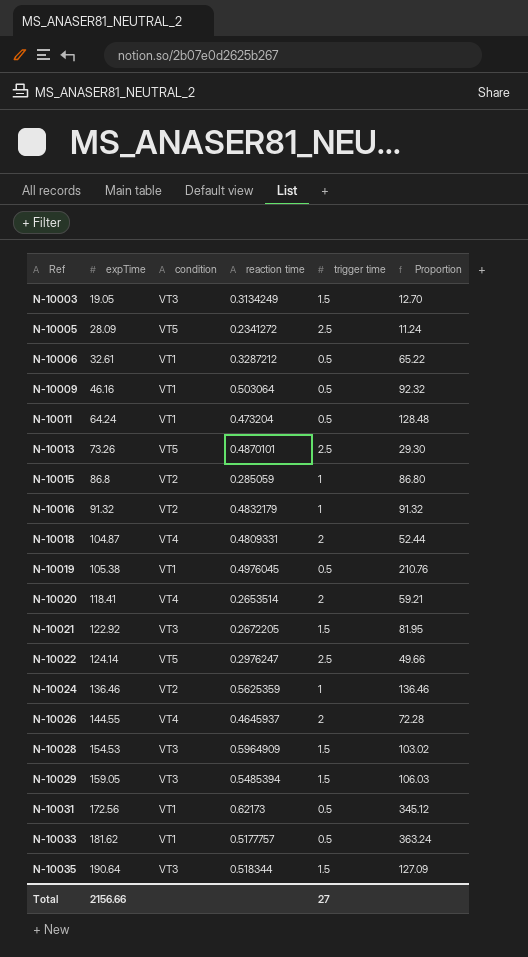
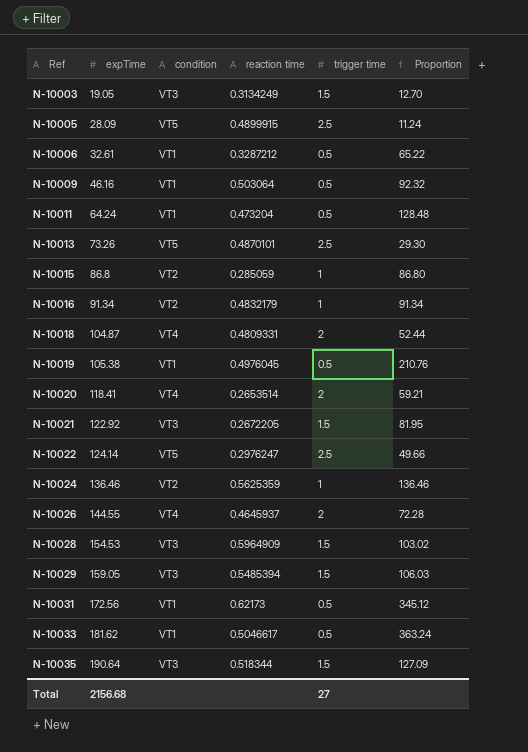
N-10005 | reaction time: 0.2341272 -> 0.4899915
N-10016 | expTime: 91.32 -> 91.34
N-10016 | Proportion: 91.32 -> 91.34
N-10033 | reaction time: 0.5177757 -> 0.5046617
Total | expTime: 2156.66 -> 2156.68

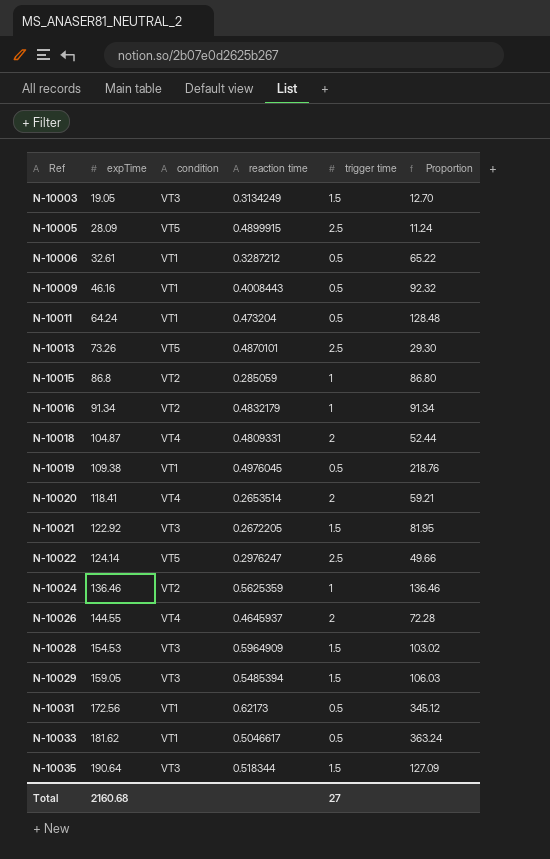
N-10009 | reaction time: 0.503064 -> 0.4008443
N-10019 | expTime: 105.38 -> 109.38
N-10019 | Proportion: 210.76 -> 218.76
Total | expTime: 2156.68 -> 2160.68

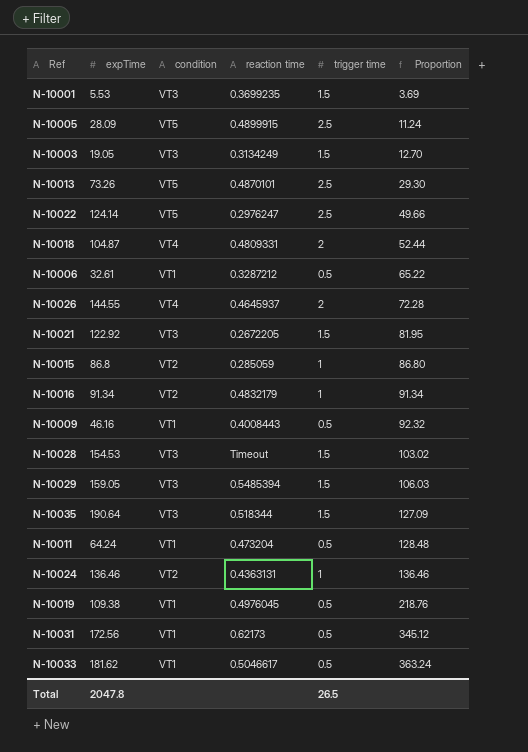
row order: Ref ascending -> Proportion ascending
row N-10020: 118.41 | VT4 | 0.2653514 | 2 | 59.21 -> none
row N-10001: none -> 5.53 | VT3 | 0.3699235 | 1.5 | 3.69
N-10028 | reaction time: 0.5964909 -> Timeout
N-10024 | reaction time: 0.5625359 -> 0.4363131
Total | expTime: 2160.68 -> 2047.8
Total | trigger time: 27 -> 26.5

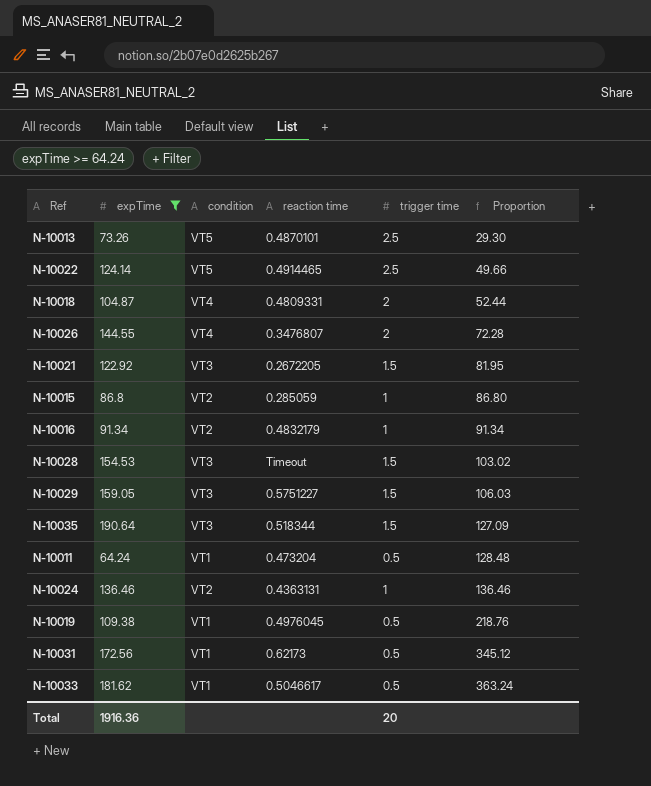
filter: none -> expTime >= 64.24
N-10022 | reaction time: 0.2976247 -> 0.4914465
N-10026 | reaction time: 0.4645937 -> 0.3476807
N-10029 | reaction time: 0.5485394 -> 0.5751227
Total | expTime: 2047.8 -> 1916.36
Total | trigger time: 26.5 -> 20

